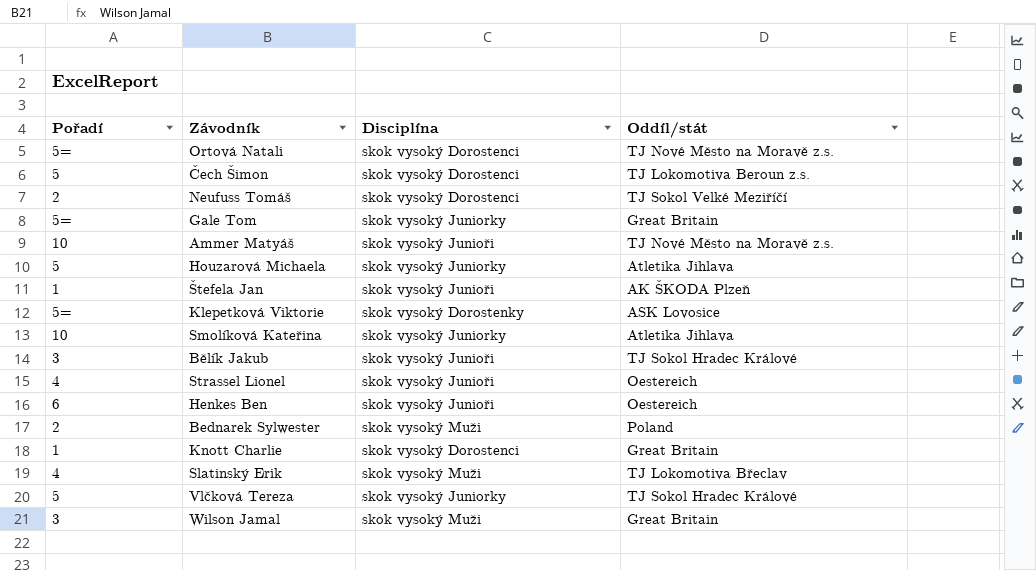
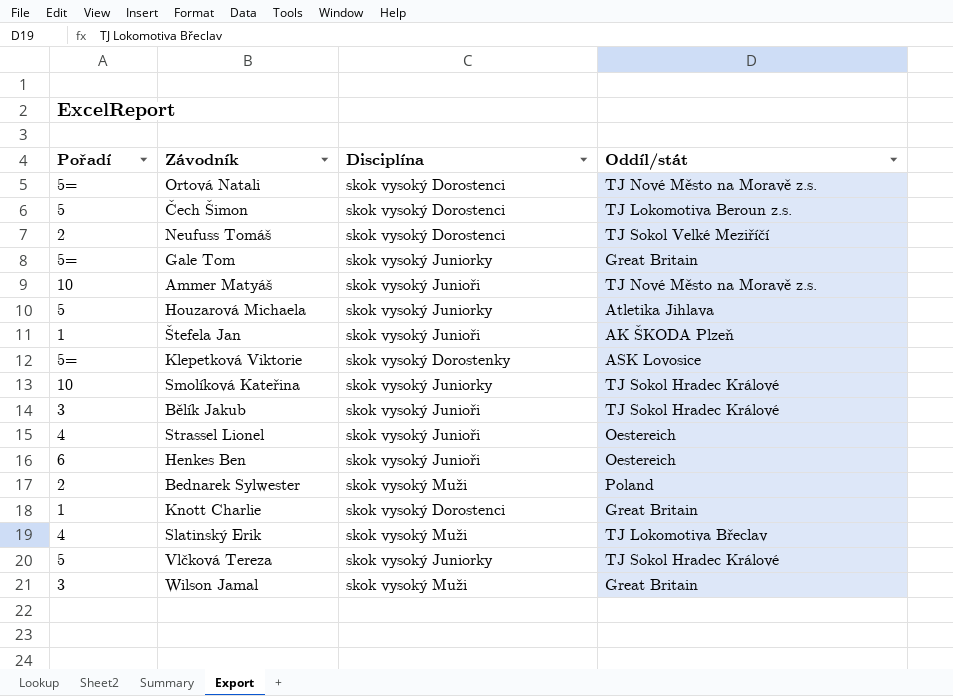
Smolíková Kateřina | Oddíl/stát: Atletika Jihlava -> TJ Sokol Hradec Králové

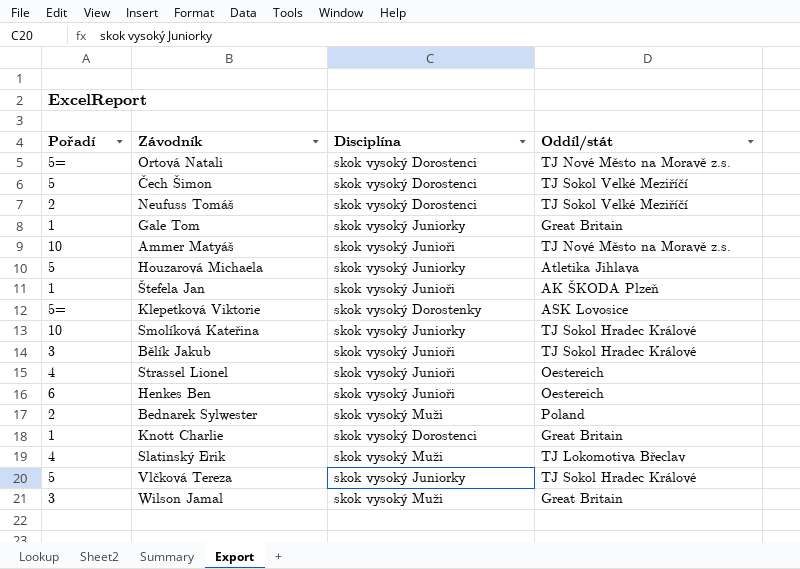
Čech Šimon | Oddíl/stát: TJ Lokomotiva Beroun z.s. -> TJ Sokol Velké Meziříčí
Gale Tom | Pořadí: 5= -> 1

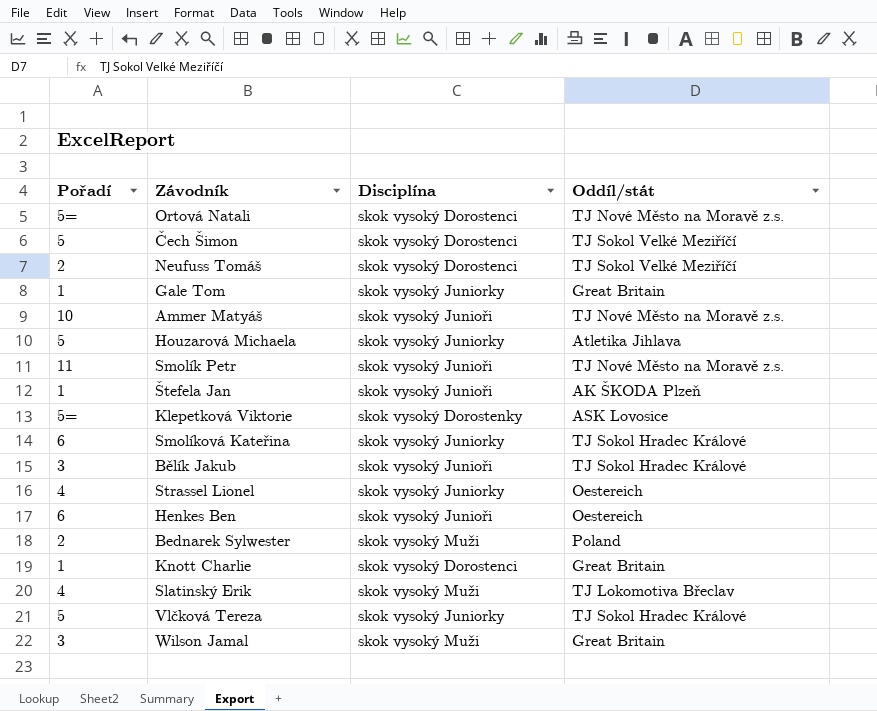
row Smolík Petr: none -> 11 | skok vysoký Junioři | TJ Nové Město na Moravě z.s.
Smolíková Kateřina | Pořadí: 10 -> 6
Strassel Lionel | Disciplína: skok vysoký Junioři -> skok vysoký Juniorky

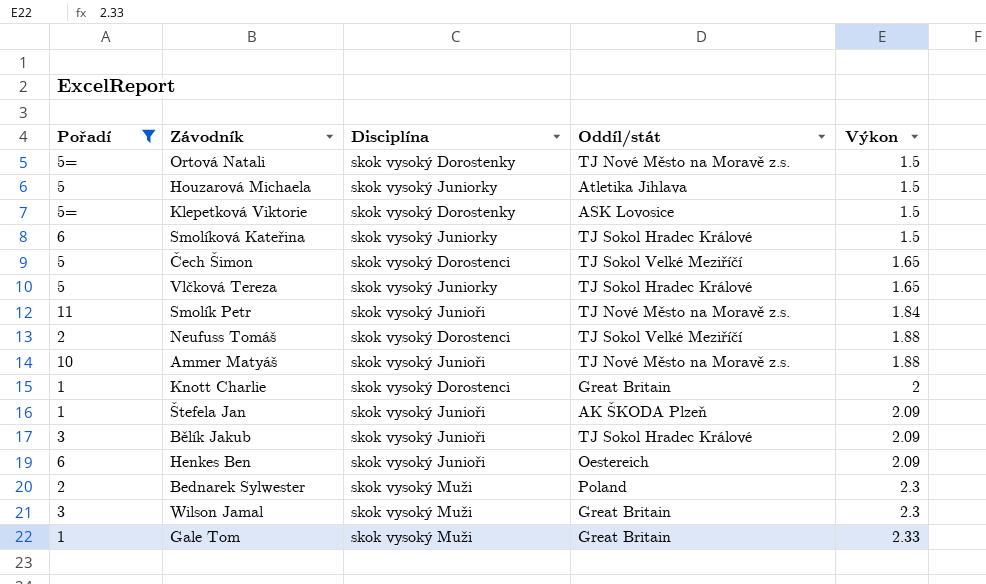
filter: none -> Pořadí != 4
row order: none -> Výkon ascending
column Výkon | position: none -> 5
Ortová Natali | Disciplína: skok vysoký Dorostenci -> skok vysoký Dorostenky
Gale Tom | Disciplína: skok vysoký Juniorky -> skok vysoký Muži

